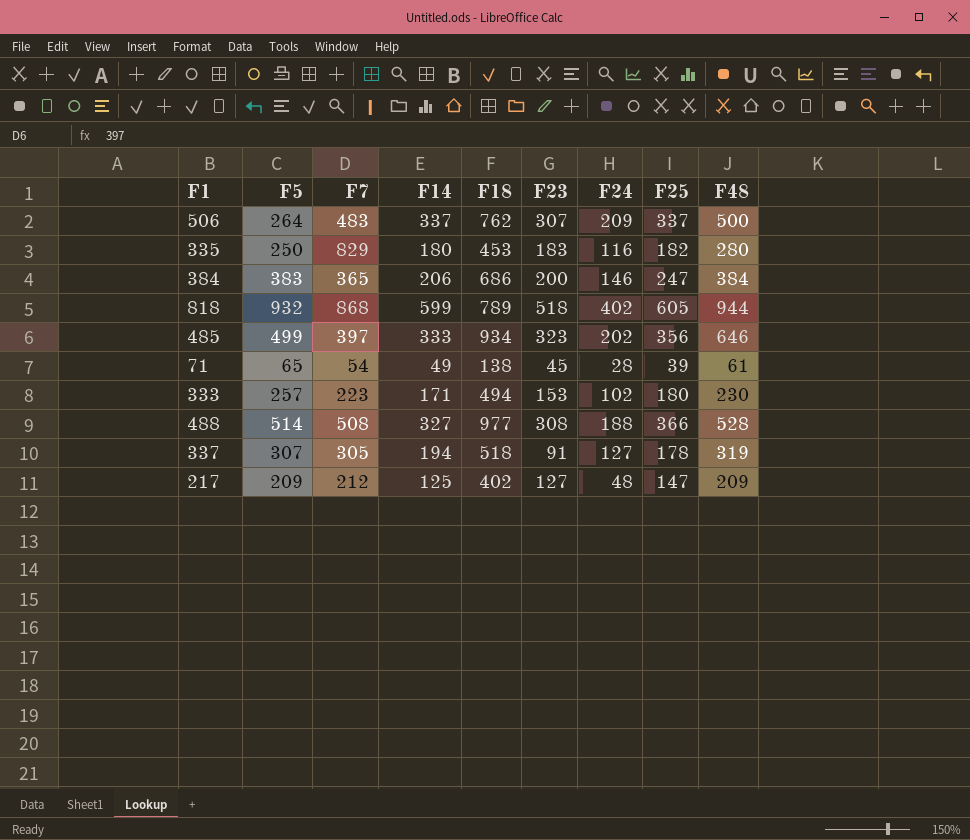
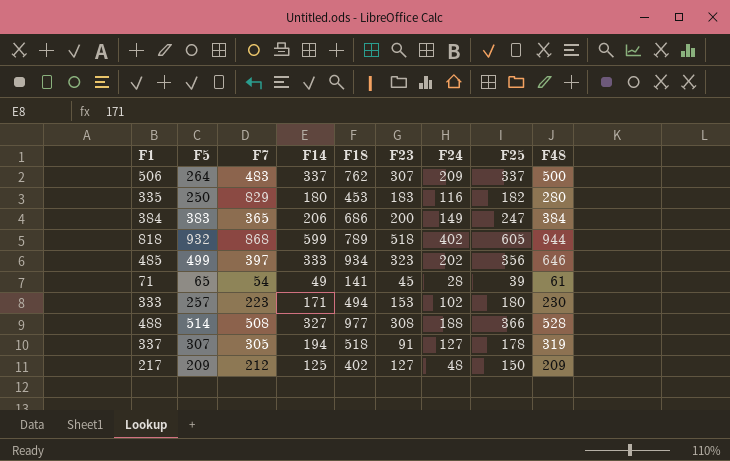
384 | F24: 146 -> 149
71 | F18: 138 -> 141
217 | F25: 147 -> 150

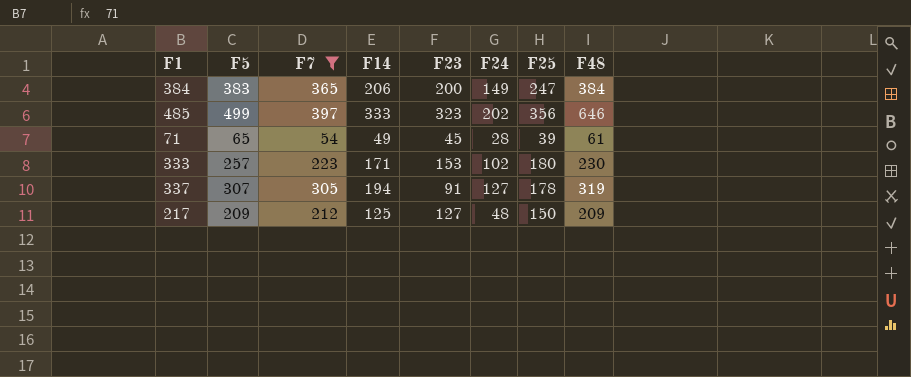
filter: none -> F7 <= 397
column F18 | position: 5 -> none

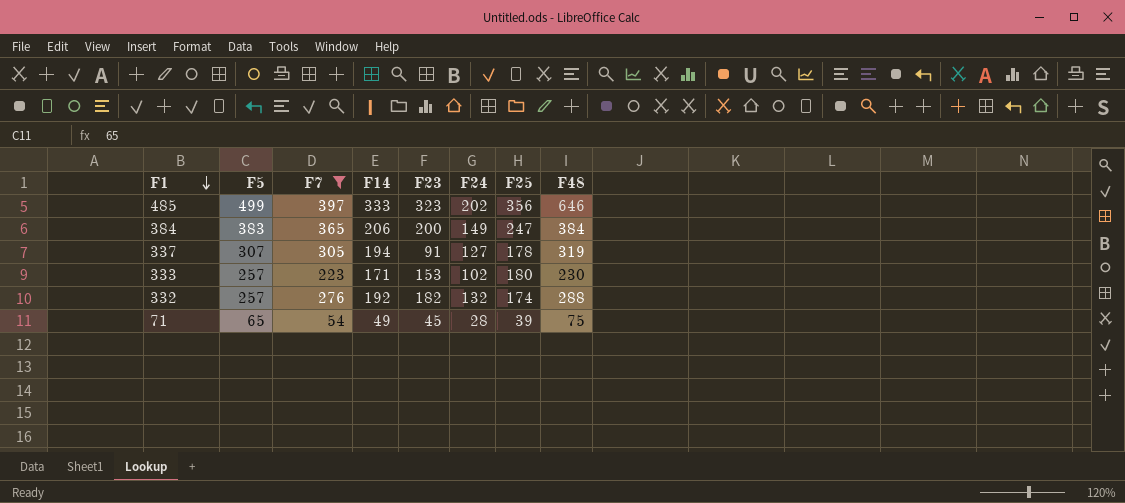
row order: none -> F1 descending
row 217: 209 | 212 | 125 | 127 | 48 | 150 | 209 -> none
row 332: none -> 257 | 276 | 192 | 182 | 132 | 174 | 288
71 | F48: 61 -> 75

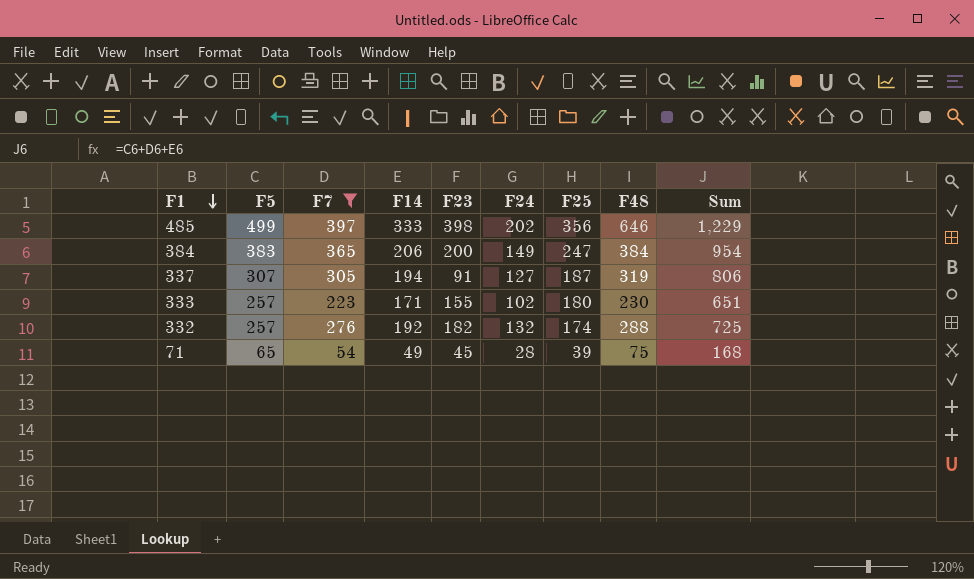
column Sum | formula: none -> [F5] + [F7] + [F14]
485 | F23: 323 -> 398
337 | F25: 178 -> 187
333 | F23: 153 -> 155

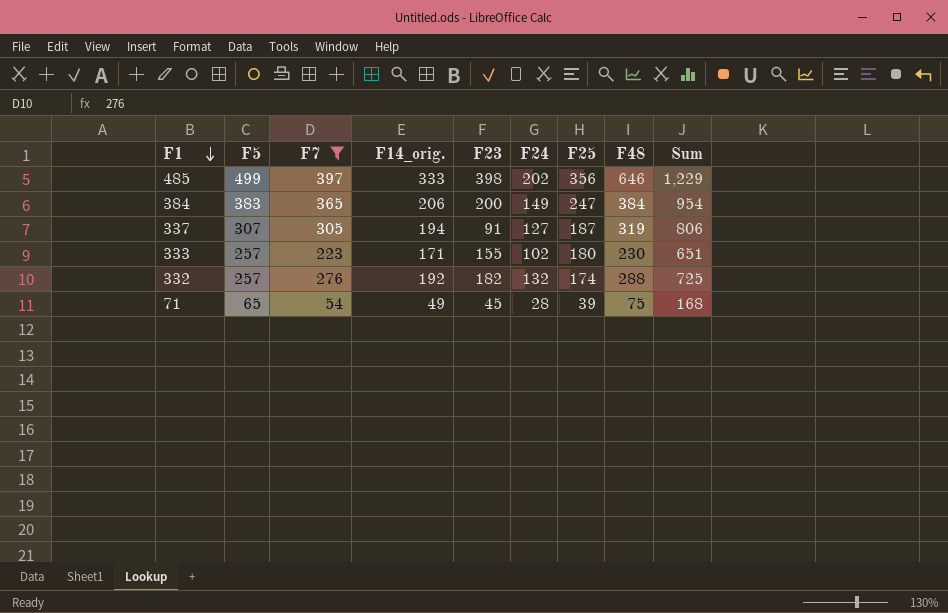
column name: F14 -> F14_orig.

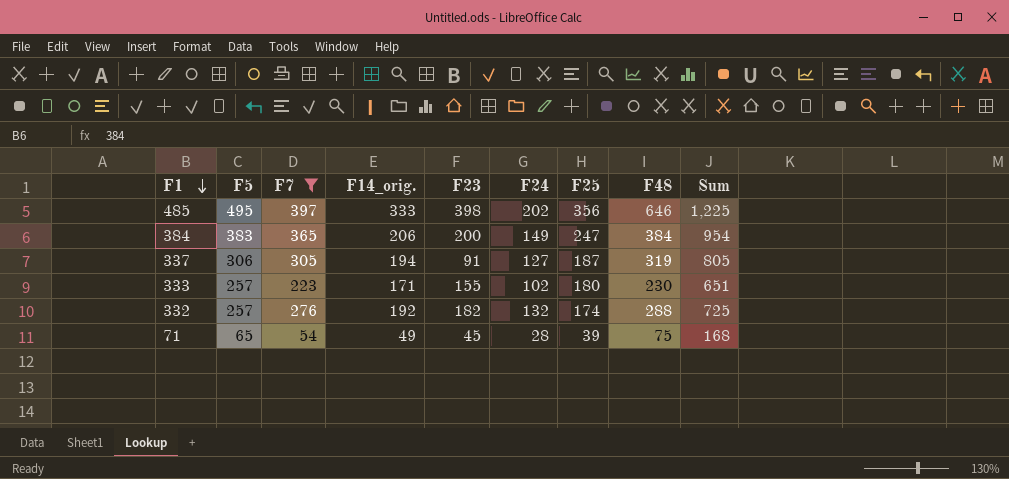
485 | F5: 499 -> 495
485 | Sum: 1,229 -> 1,225
337 | F5: 307 -> 306
337 | Sum: 806 -> 805

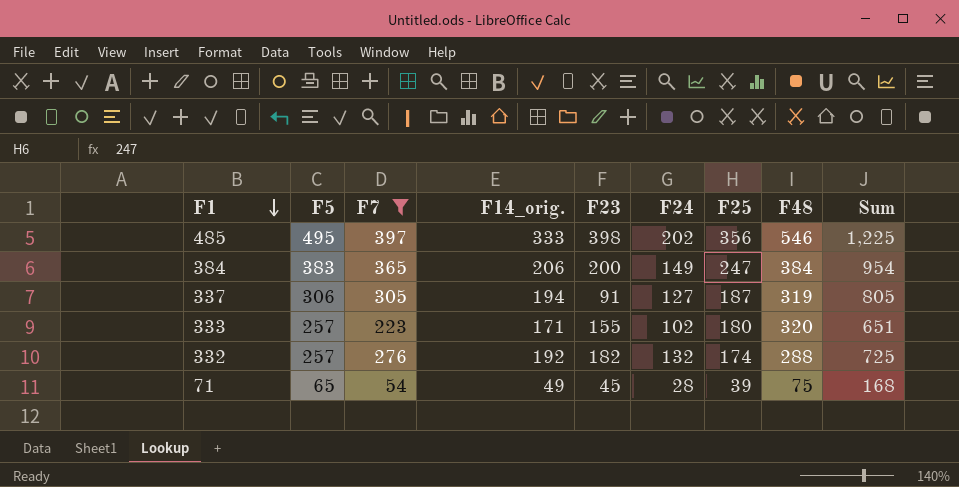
485 | F48: 646 -> 546
333 | F48: 230 -> 320

